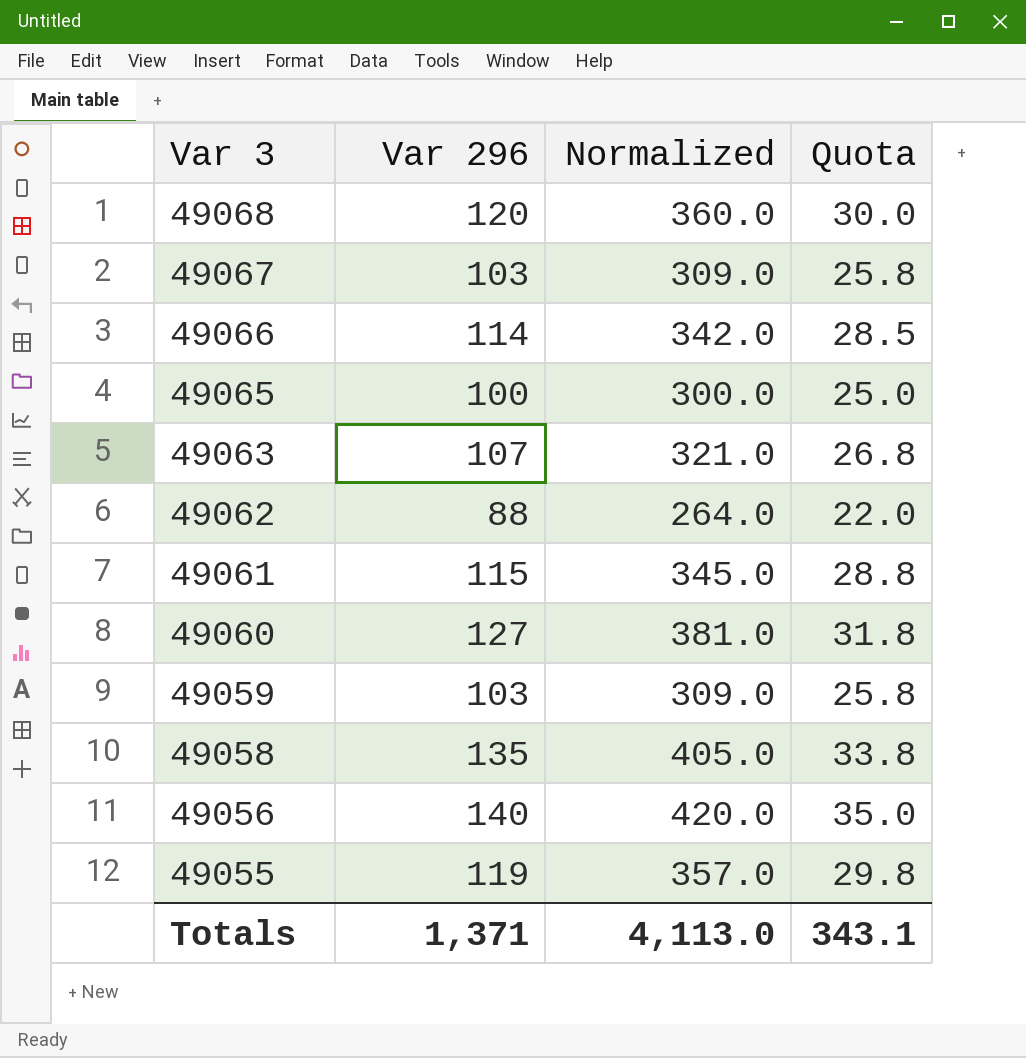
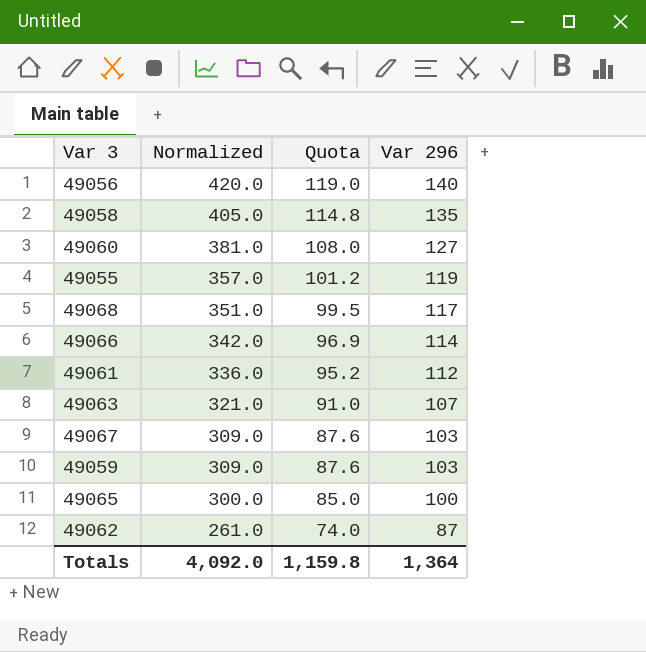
row order: Var 3 descending -> Normalized descending
column Quota | formula: [Var 296] * 0.25 -> [Var 296] * 0.85
column Var 296 | position: 2 -> 4
49068 | Normalized: 360.0 -> 351.0
49068 | Var 296: 120 -> 117
49061 | Normalized: 345.0 -> 336.0
49061 | Var 296: 115 -> 112
49062 | Normalized: 264.0 -> 261.0
49062 | Var 296: 88 -> 87
Totals | Normalized: 4,113.0 -> 4,092.0
Totals | Quota: 343.1 -> 1,159.8
Totals | Var 296: 1,371 -> 1,364

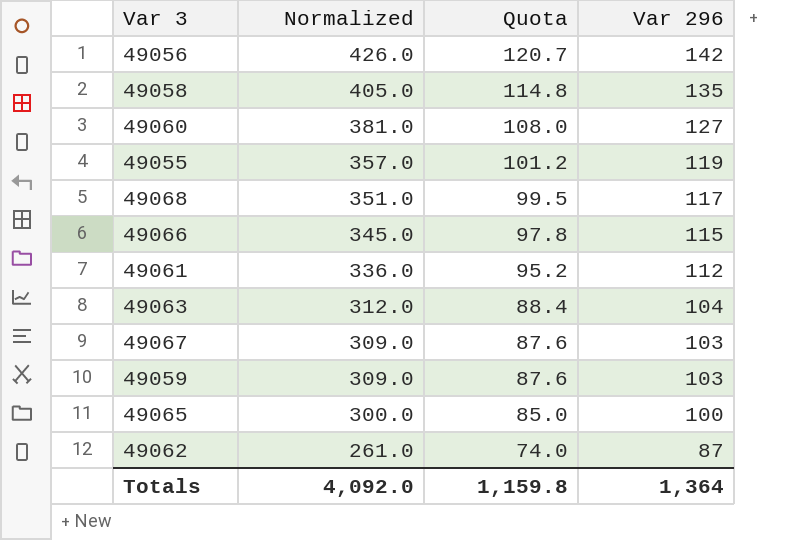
49056 | Normalized: 420.0 -> 426.0
49056 | Quota: 119.0 -> 120.7
49056 | Var 296: 140 -> 142
49066 | Normalized: 342.0 -> 345.0
49066 | Quota: 96.9 -> 97.8
49066 | Var 296: 114 -> 115
49063 | Normalized: 321.0 -> 312.0
49063 | Quota: 91.0 -> 88.4
49063 | Var 296: 107 -> 104

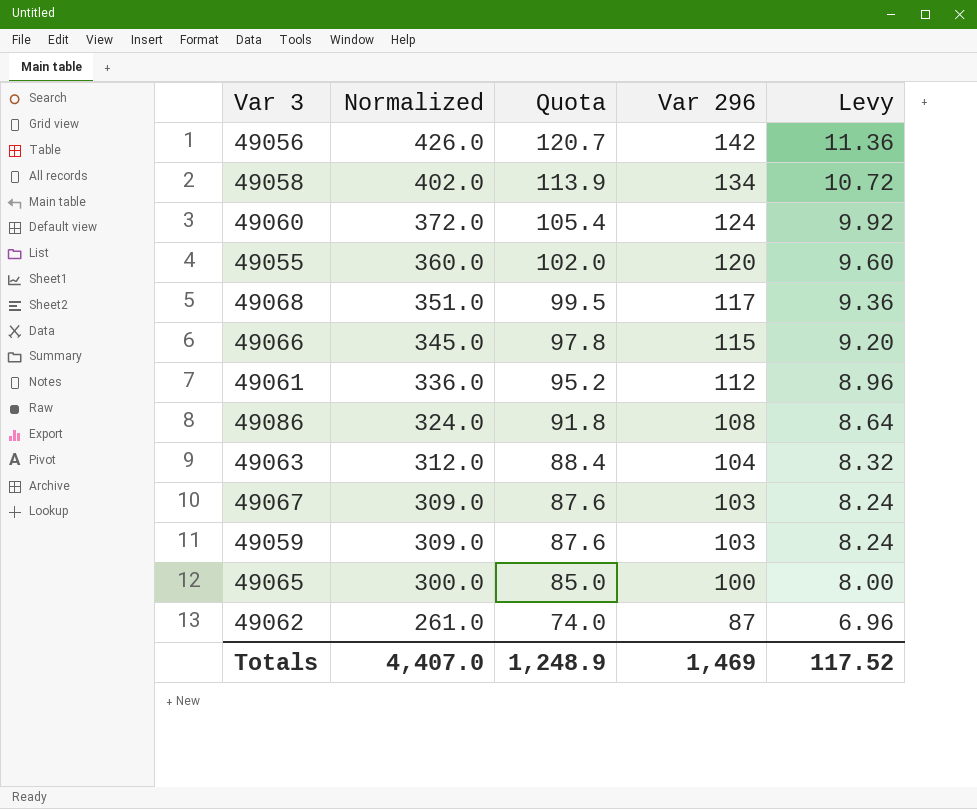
column Levy | formula: none -> [Var 296] * 0.08
49058 | Normalized: 405.0 -> 402.0
49058 | Quota: 114.8 -> 113.9
49058 | Var 296: 135 -> 134
49060 | Normalized: 381.0 -> 372.0
49060 | Quota: 108.0 -> 105.4
49060 | Var 296: 127 -> 124
49055 | Normalized: 357.0 -> 360.0
49055 | Quota: 101.2 -> 102.0
49055 | Var 296: 119 -> 120
row 49086: none -> 324.0 | 91.8 | 108 | 8.64
Totals | Normalized: 4,092.0 -> 4,407.0
Totals | Quota: 1,159.8 -> 1,248.9
Totals | Var 296: 1,364 -> 1,469

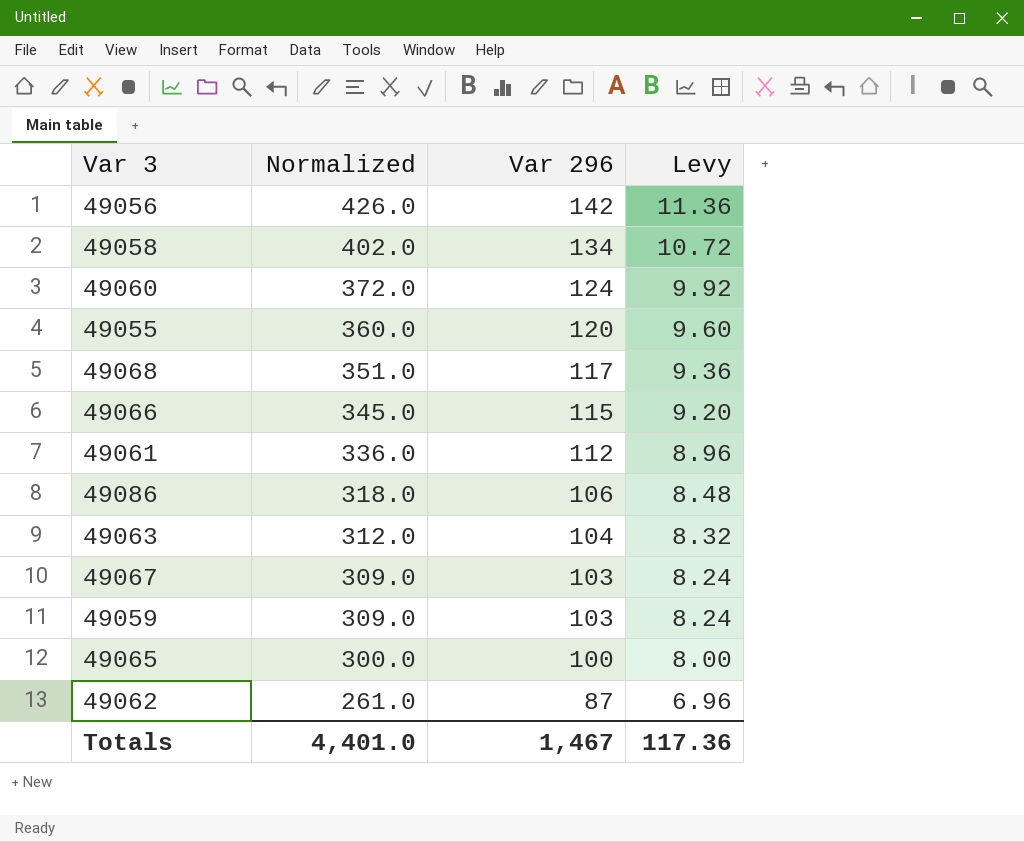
column Quota | formula: [Var 296] * 0.85 -> none
49086 | Normalized: 324.0 -> 318.0
49086 | Var 296: 108 -> 106
49086 | Levy: 8.64 -> 8.48
Totals | Normalized: 4,407.0 -> 4,401.0
Totals | Var 296: 1,469 -> 1,467
Totals | Levy: 117.52 -> 117.36

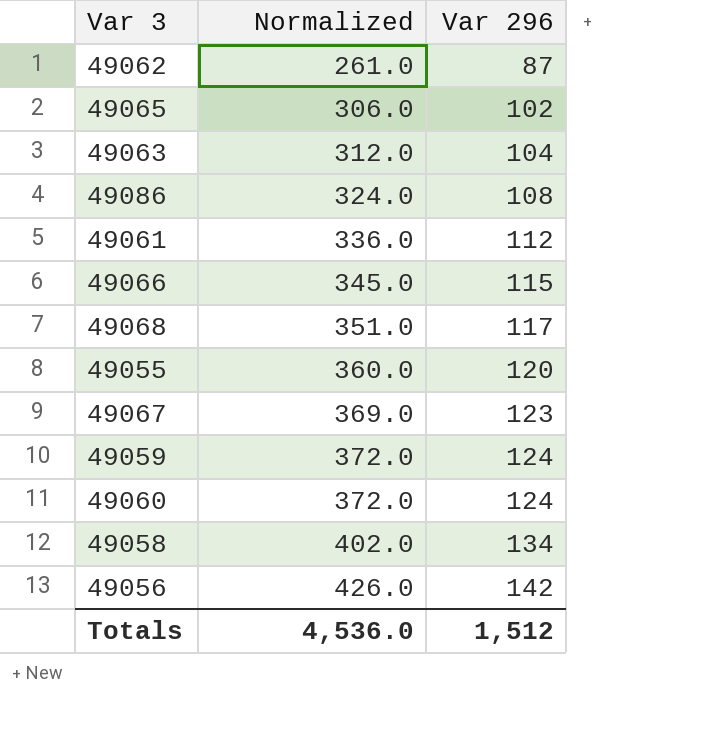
row order: Normalized descending -> Normalized ascending
column Levy | formula: [Var 296] * 0.08 -> none
49065 | Normalized: 300.0 -> 306.0
49065 | Var 296: 100 -> 102
49086 | Normalized: 318.0 -> 324.0
49086 | Var 296: 106 -> 108
49067 | Normalized: 309.0 -> 369.0
49067 | Var 296: 103 -> 123
49059 | Normalized: 309.0 -> 372.0
49059 | Var 296: 103 -> 124
Totals | Normalized: 4,401.0 -> 4,536.0
Totals | Var 296: 1,467 -> 1,512

